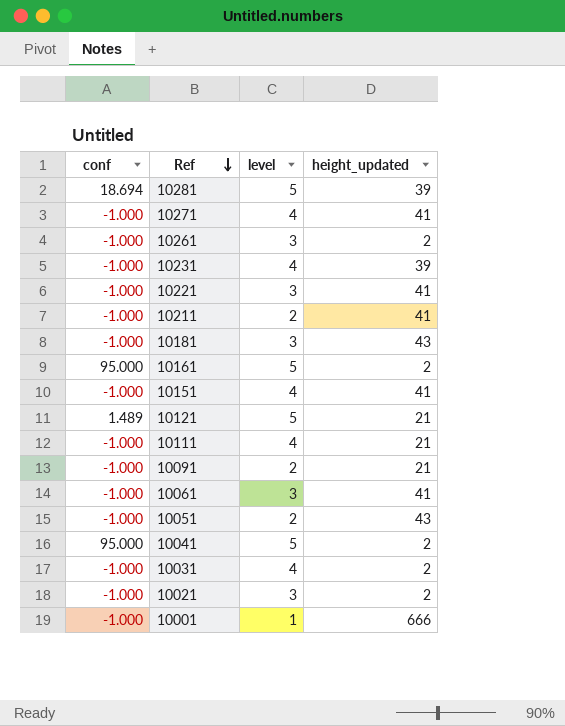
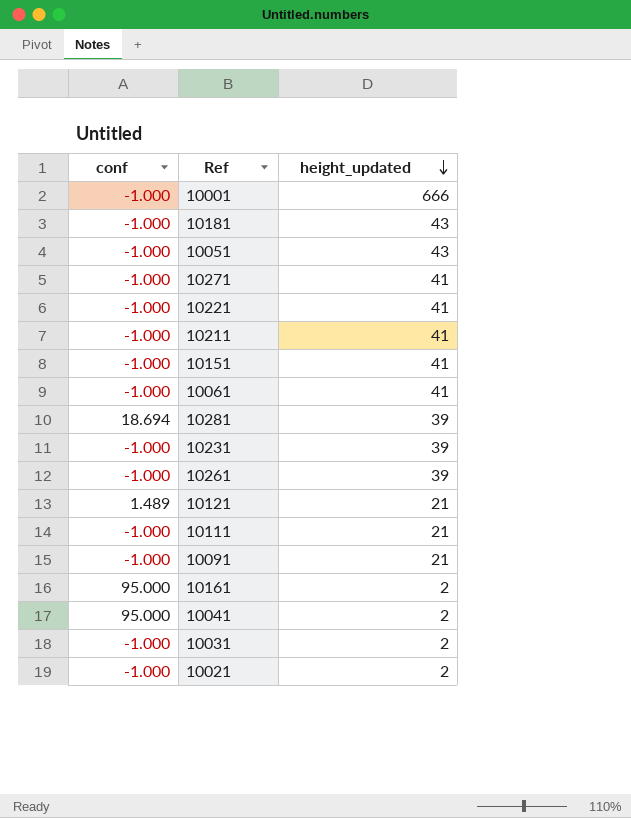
row order: Ref descending -> height_updated descending
column level | position: 3 -> none
10261 | height_updated: 2 -> 39

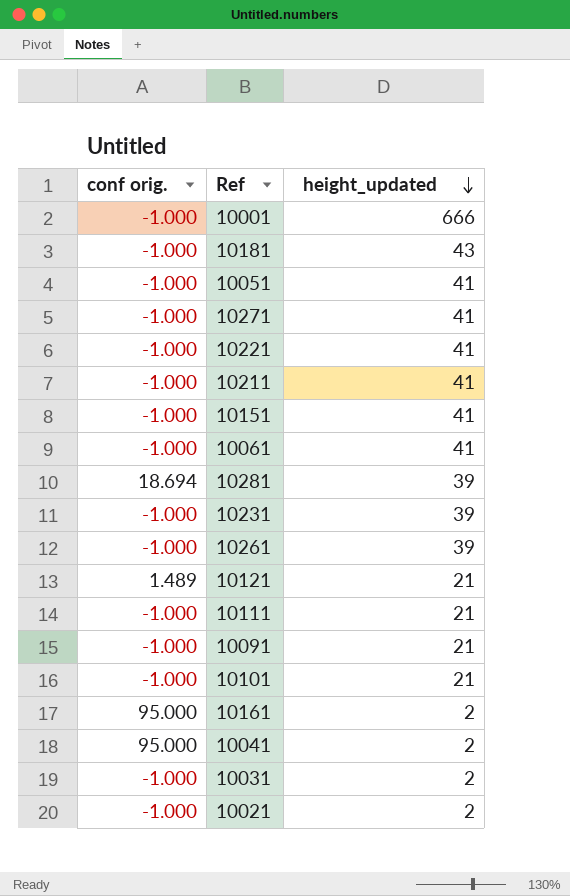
column name: conf -> conf orig.
10051 | height_updated: 43 -> 41
row 10101: none -> -1.000 | 21

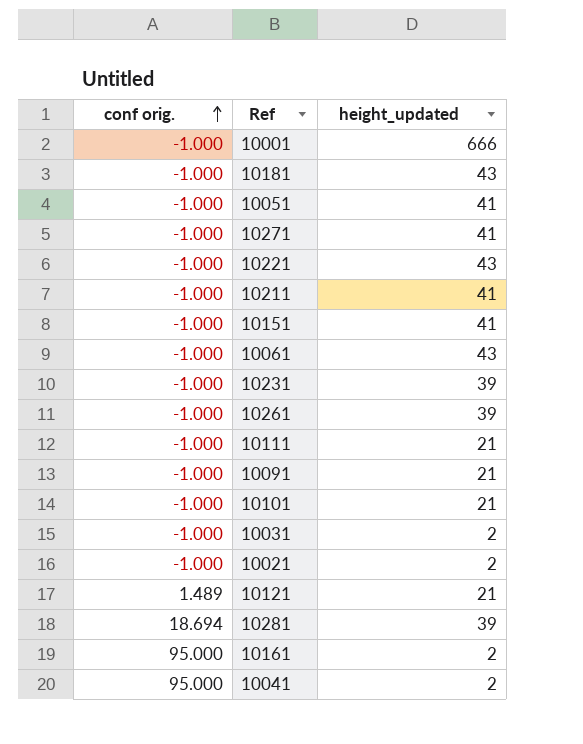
row order: height_updated descending -> conf orig. ascending
10221 | height_updated: 41 -> 43
10061 | height_updated: 41 -> 43

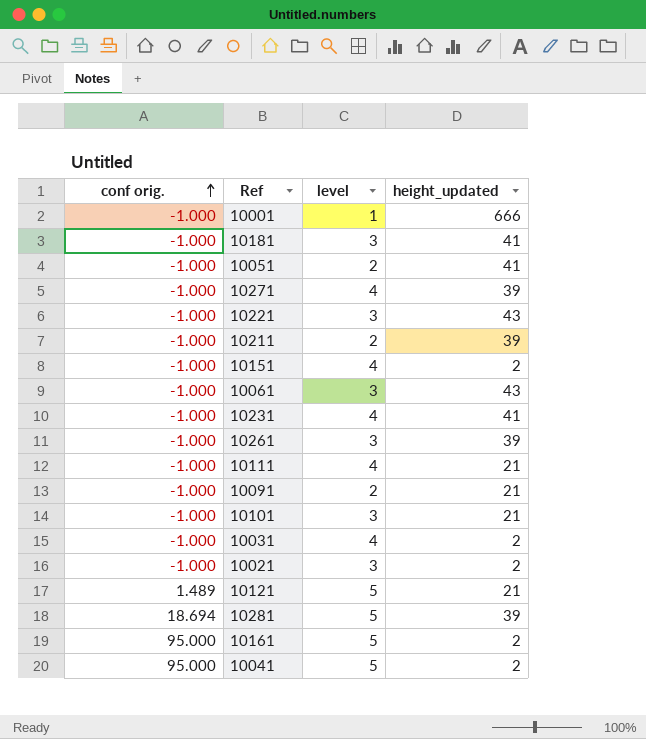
column level | position: none -> 3
10181 | height_updated: 43 -> 41
10271 | height_updated: 41 -> 39
10211 | height_updated: 41 -> 39
10151 | height_updated: 41 -> 2
10231 | height_updated: 39 -> 41

